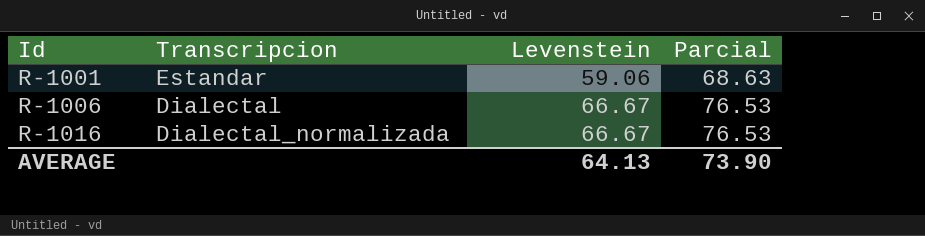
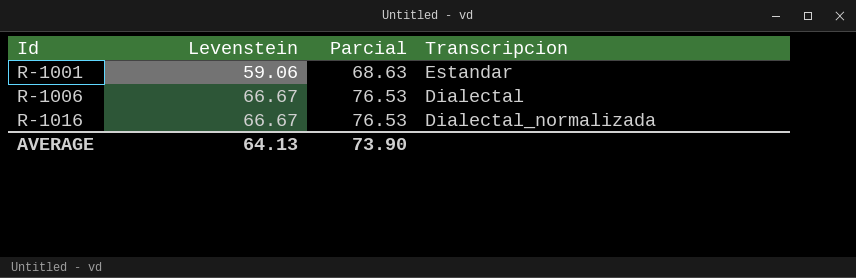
column Transcripcion | position: 2 -> 4

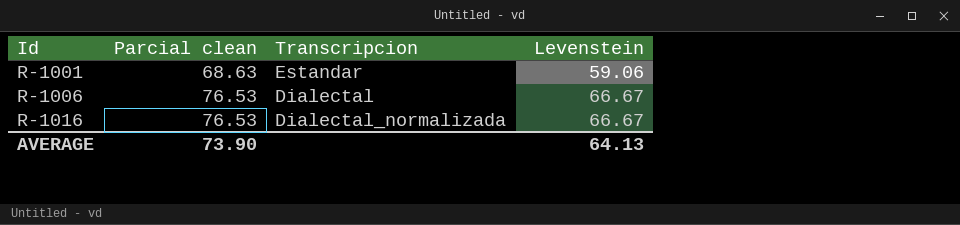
column name: Parcial -> Parcial clean
column Levenstein | position: 2 -> 4

